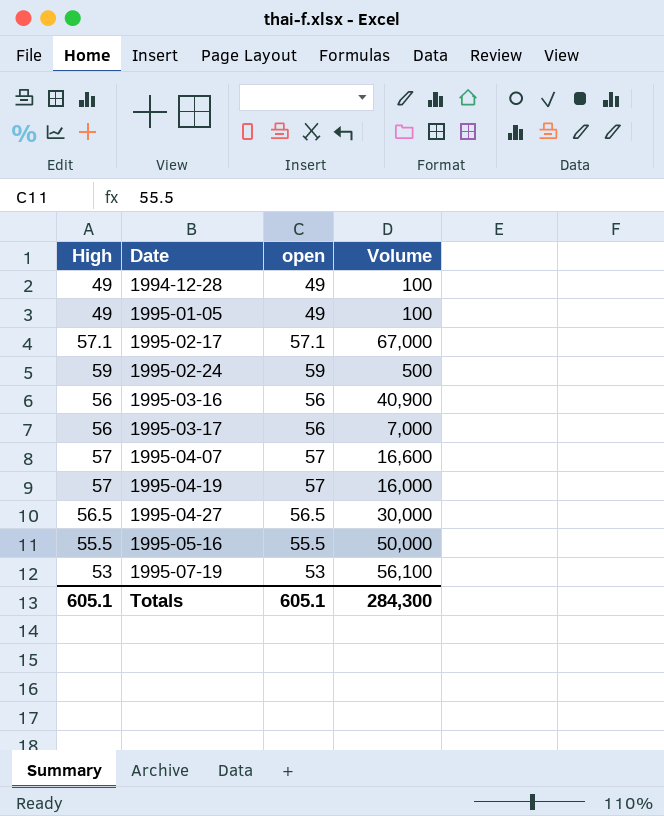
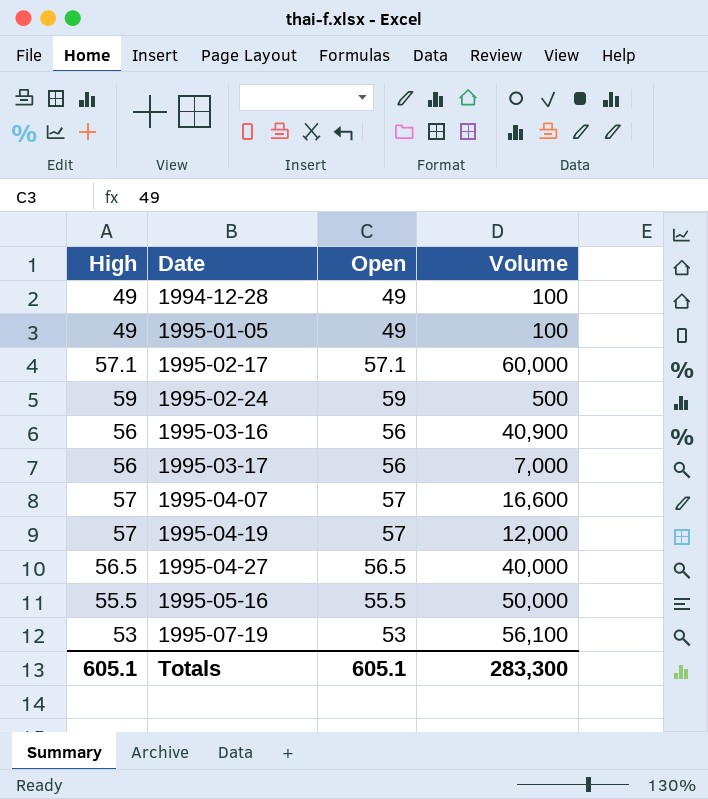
column name: open -> Open
1995-02-17 | Volume: 67,000 -> 60,000
1995-04-19 | Volume: 16,000 -> 12,000
1995-04-27 | Volume: 30,000 -> 40,000
Totals | Volume: 284,300 -> 283,300

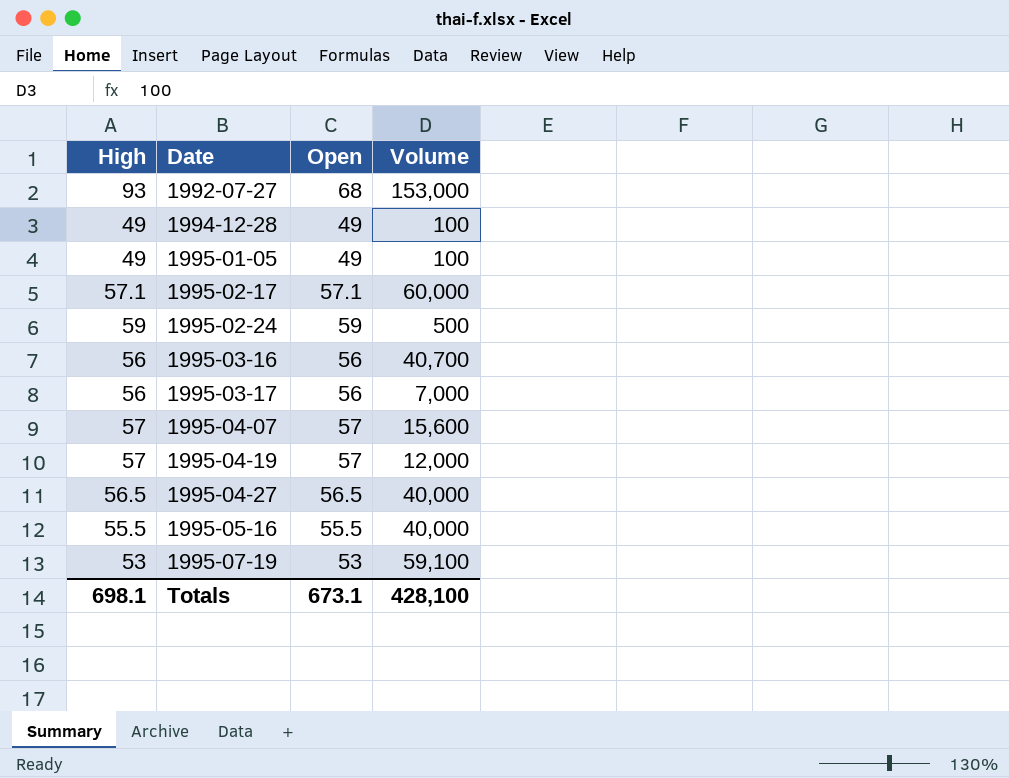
row 1992-07-27: none -> 93 | 68 | 153,000
1995-03-16 | Volume: 40,900 -> 40,700
1995-04-07 | Volume: 16,600 -> 15,600
1995-05-16 | Volume: 50,000 -> 40,000
1995-07-19 | Volume: 56,100 -> 59,100
Totals | High: 605.1 -> 698.1
Totals | Open: 605.1 -> 673.1
Totals | Volume: 283,300 -> 428,100

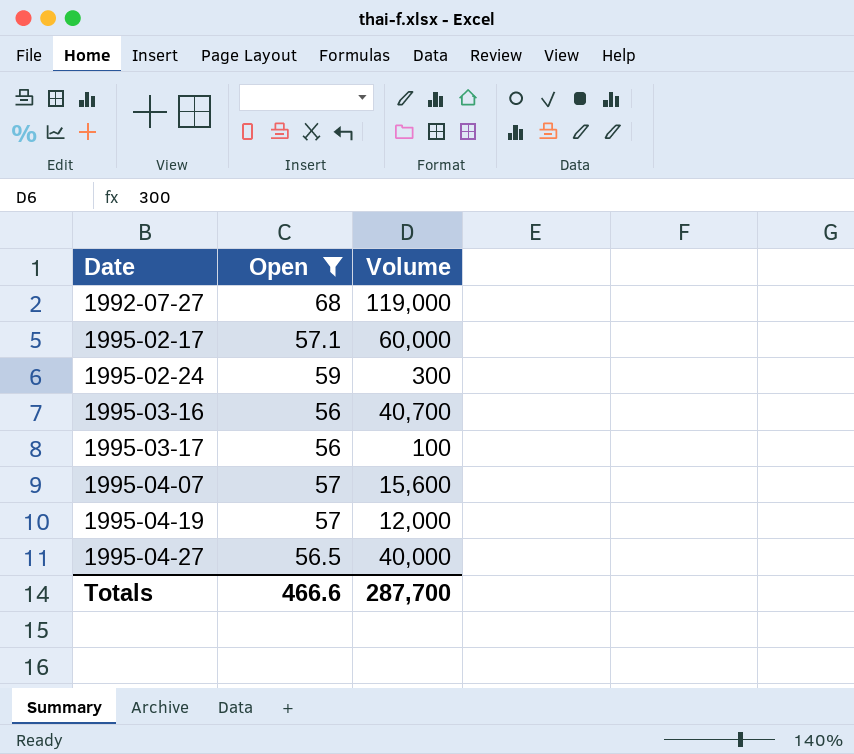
filter: none -> Open >= 56
column High | position: 1 -> none
1992-07-27 | Volume: 153,000 -> 119,000
1995-02-24 | Volume: 500 -> 300
1995-03-17 | Volume: 7,000 -> 100
Totals | Open: 673.1 -> 466.6
Totals | Volume: 428,100 -> 287,700

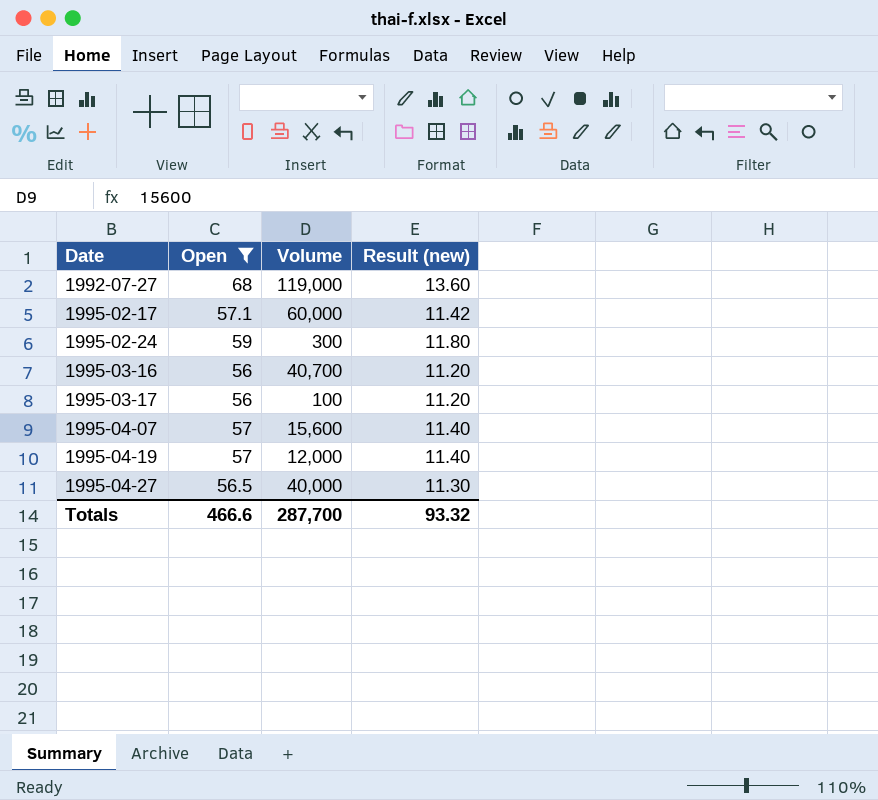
column Result (new) | formula: none -> [Open] * 0.2

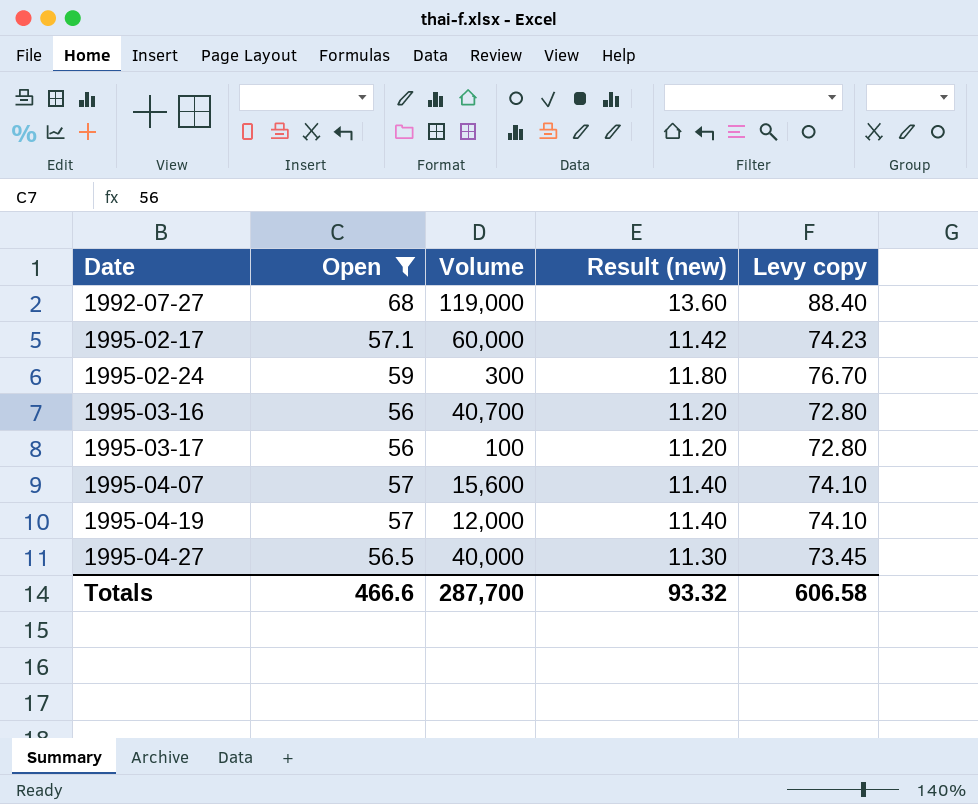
column Levy copy | formula: none -> [Open] * 1.3

